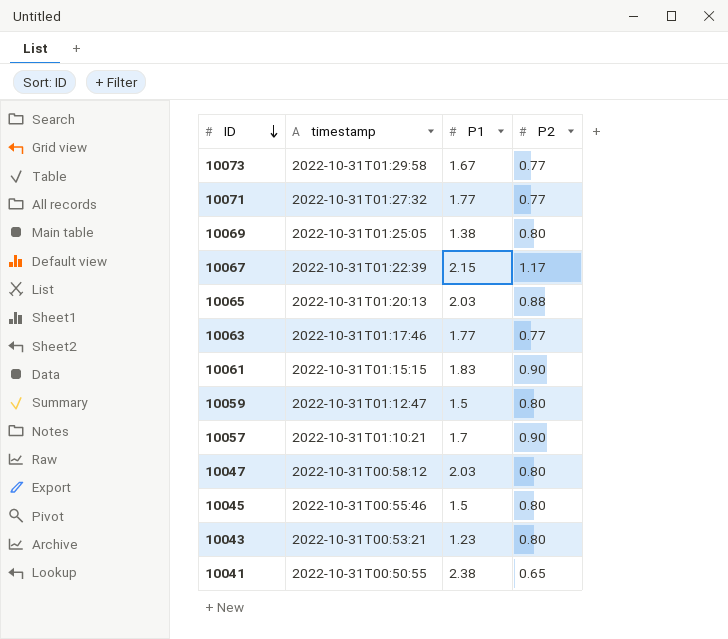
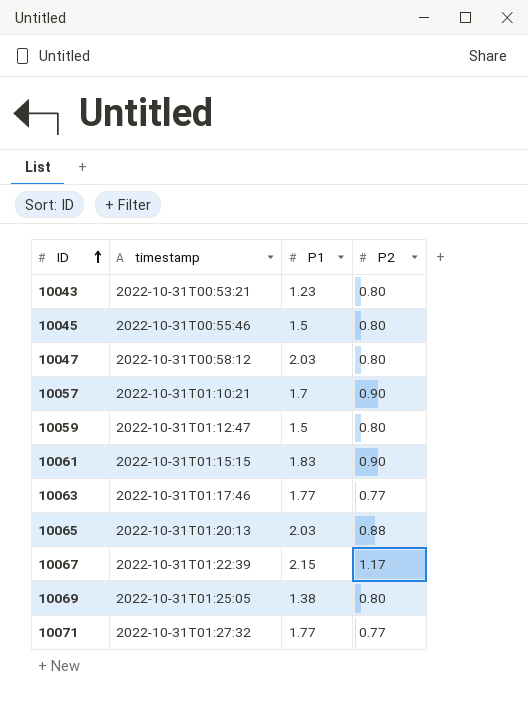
row order: ID descending -> ID ascending
row 10073: 2022-10-31T01:29:58 | 1.67 | 0.77 -> none
row 10041: 2022-10-31T00:50:55 | 2.38 | 0.65 -> none

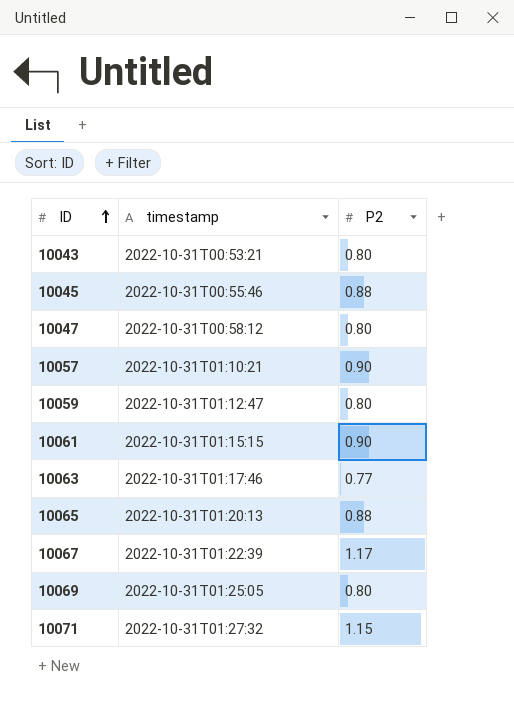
column P1 | position: 3 -> none
10045 | P2: 0.80 -> 0.88
10071 | P2: 0.77 -> 1.15

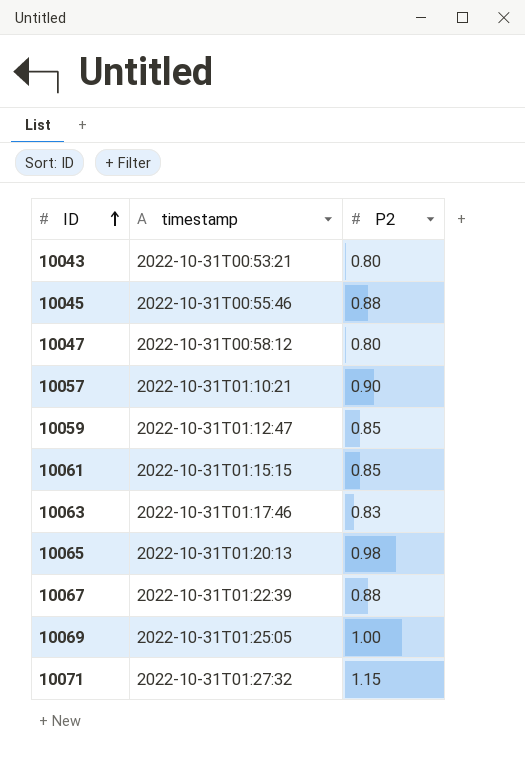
10059 | P2: 0.80 -> 0.85
10061 | P2: 0.90 -> 0.85
10063 | P2: 0.77 -> 0.83
10065 | P2: 0.88 -> 0.98
10067 | P2: 1.17 -> 0.88
10069 | P2: 0.80 -> 1.00

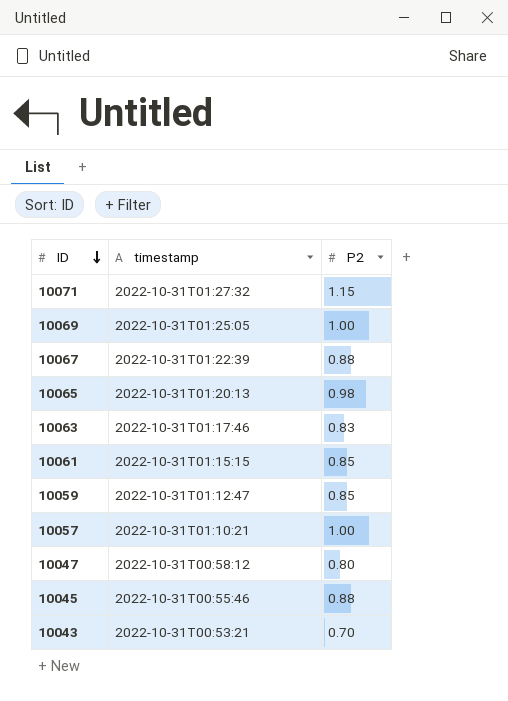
row order: ID ascending -> ID descending
10057 | P2: 0.90 -> 1.00
10043 | P2: 0.80 -> 0.70

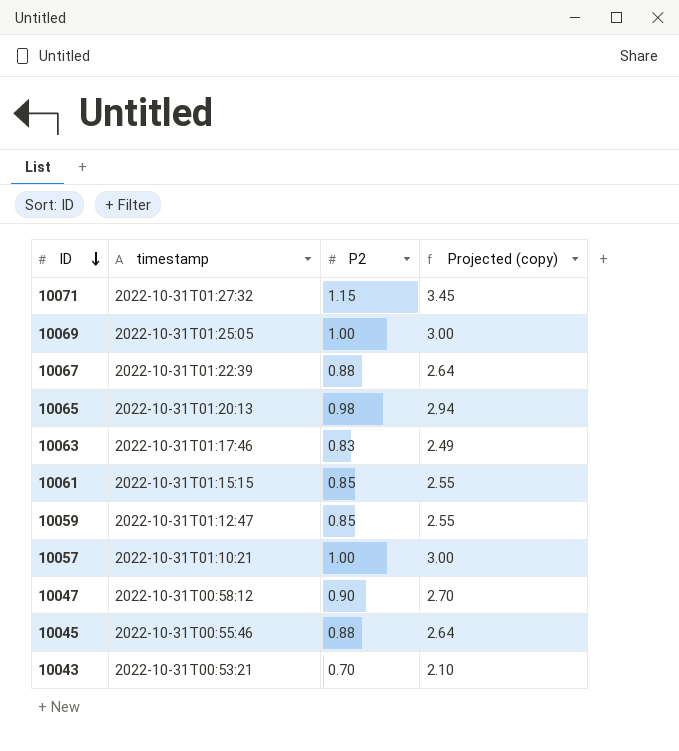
column Projected (copy) | formula: none -> [P2] * 3
10047 | P2: 0.80 -> 0.90

